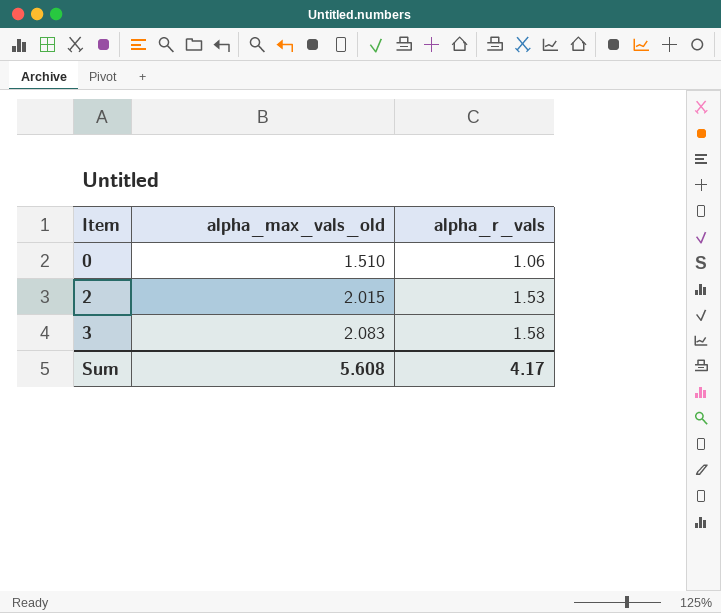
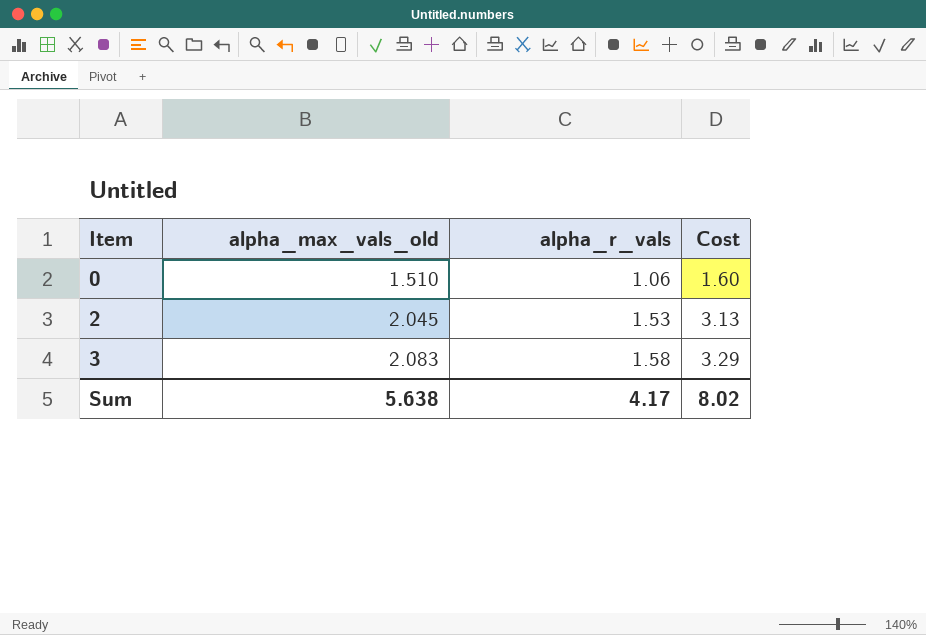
column Cost | formula: none -> [alpha_max_vals_old] * [alpha_r_vals]
2 | alpha_max_vals_old: 2.015 -> 2.045
Sum | alpha_max_vals_old: 5.608 -> 5.638

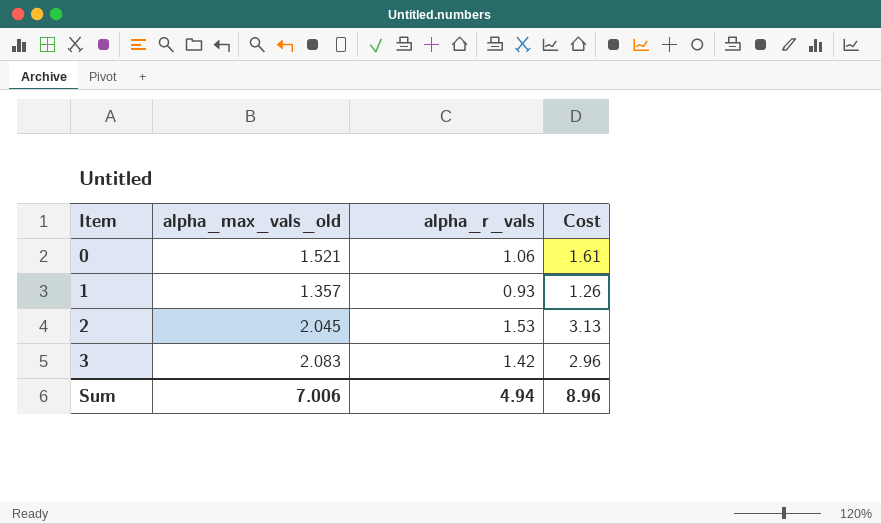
0 | alpha_max_vals_old: 1.510 -> 1.521
0 | Cost: 1.60 -> 1.61
row 1: none -> 1.357 | 0.93 | 1.26
3 | alpha_r_vals: 1.58 -> 1.42
3 | Cost: 3.29 -> 2.96
Sum | alpha_max_vals_old: 5.638 -> 7.006
Sum | alpha_r_vals: 4.17 -> 4.94
Sum | Cost: 8.02 -> 8.96

